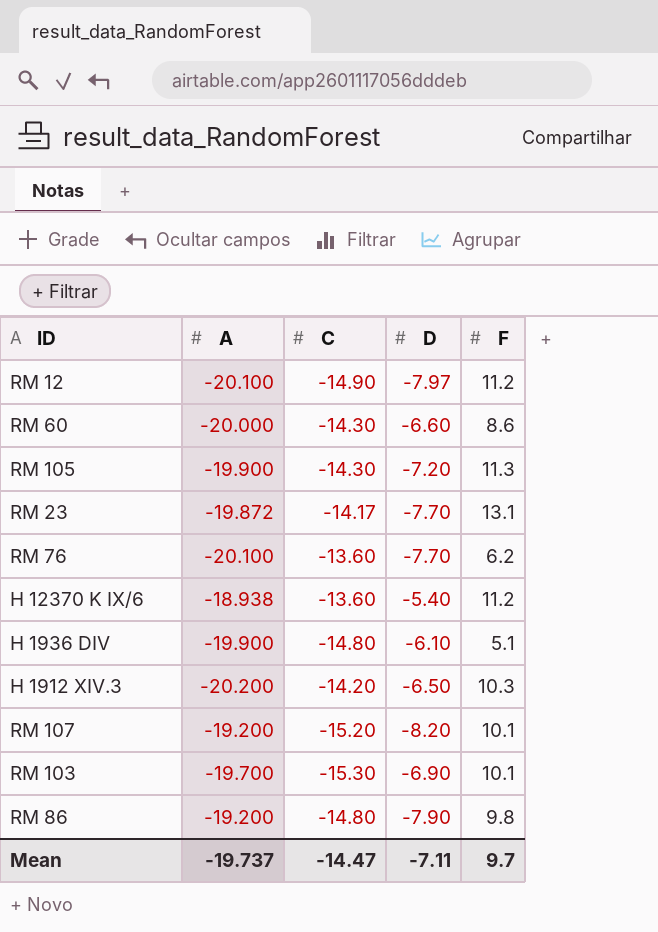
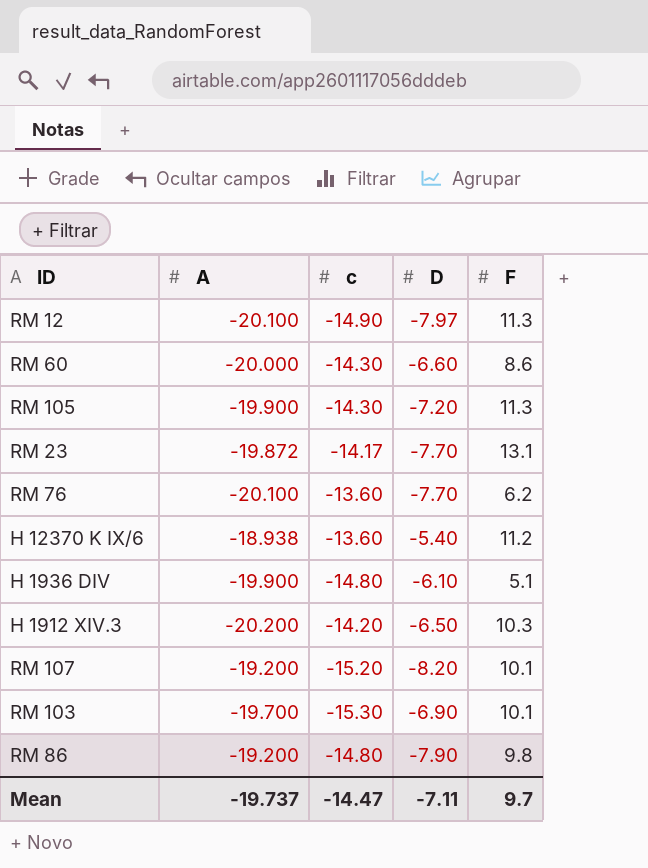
column name: C -> c
RM 12 | F: 11.2 -> 11.3

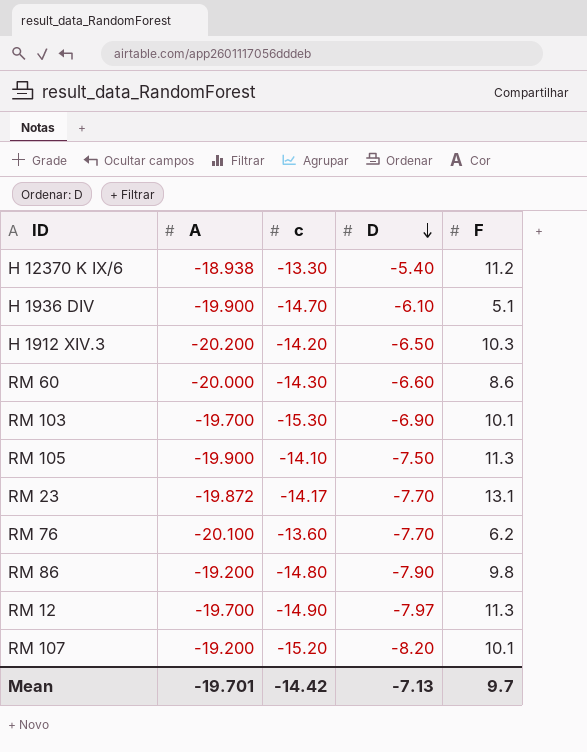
row order: none -> D descending
H 12370 K IX/6 | c: -13.60 -> -13.30
H 1936 DIV | c: -14.80 -> -14.70
RM 105 | c: -14.30 -> -14.10
RM 105 | D: -7.20 -> -7.50
RM 12 | A: -20.100 -> -19.700
Mean | A: -19.737 -> -19.701
Mean | c: -14.47 -> -14.42
Mean | D: -7.11 -> -7.13

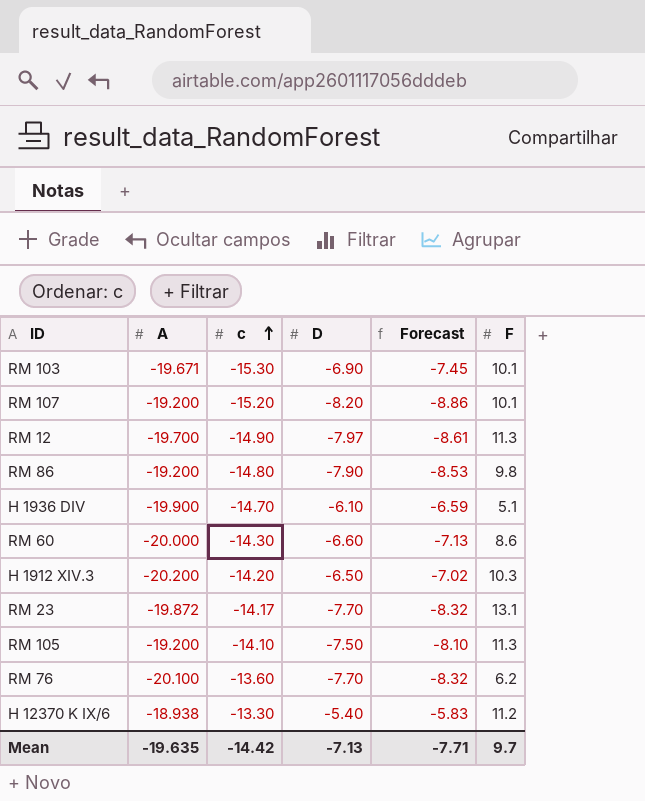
row order: D descending -> c ascending
column Forecast | formula: none -> [D] * 1.08
RM 103 | A: -19.700 -> -19.671
RM 105 | A: -19.900 -> -19.200
Mean | A: -19.701 -> -19.635

